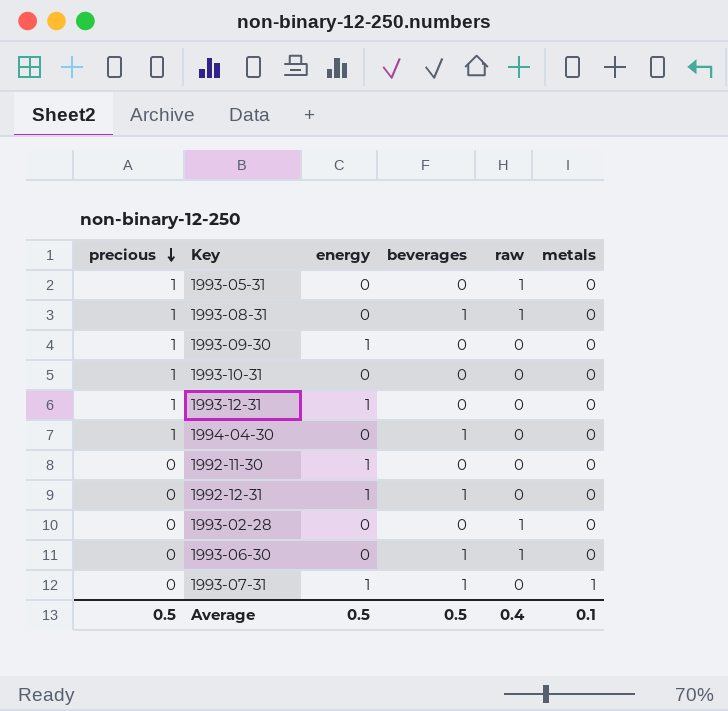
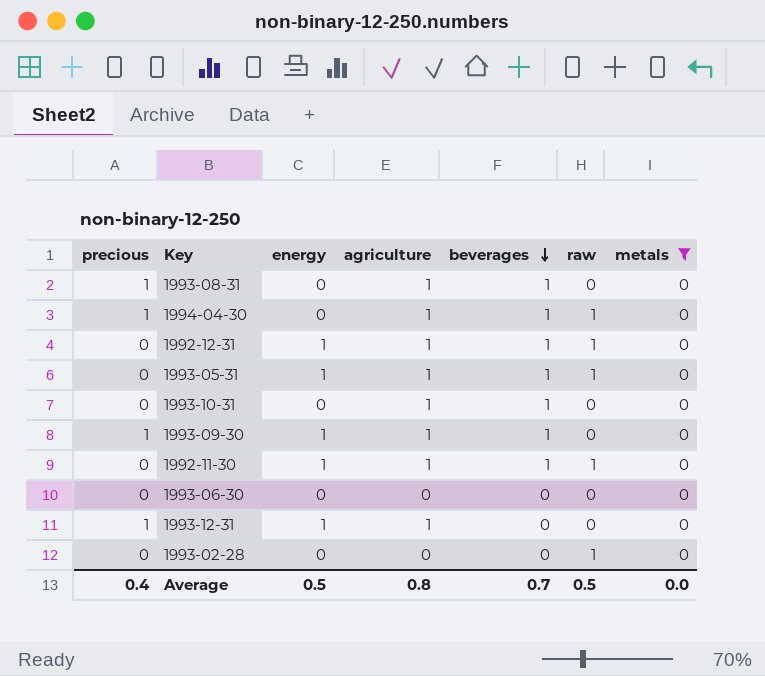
filter: none -> metals = 0
row order: precious descending -> beverages descending
column agriculture | position: none -> 4
1993-08-31 | raw: 1 -> 0
1994-04-30 | raw: 0 -> 1
1992-12-31 | raw: 0 -> 1
1993-05-31 | precious: 1 -> 0
1993-05-31 | energy: 0 -> 1
1993-05-31 | beverages: 0 -> 1
1993-10-31 | precious: 1 -> 0
1993-10-31 | beverages: 0 -> 1
1993-09-30 | beverages: 0 -> 1
1992-11-30 | beverages: 0 -> 1
1992-11-30 | raw: 0 -> 1
1993-06-30 | beverages: 1 -> 0
1993-06-30 | raw: 1 -> 0
Average | precious: 0.5 -> 0.4
Average | beverages: 0.5 -> 0.7
Average | raw: 0.4 -> 0.5
Average | metals: 0.1 -> 0.0

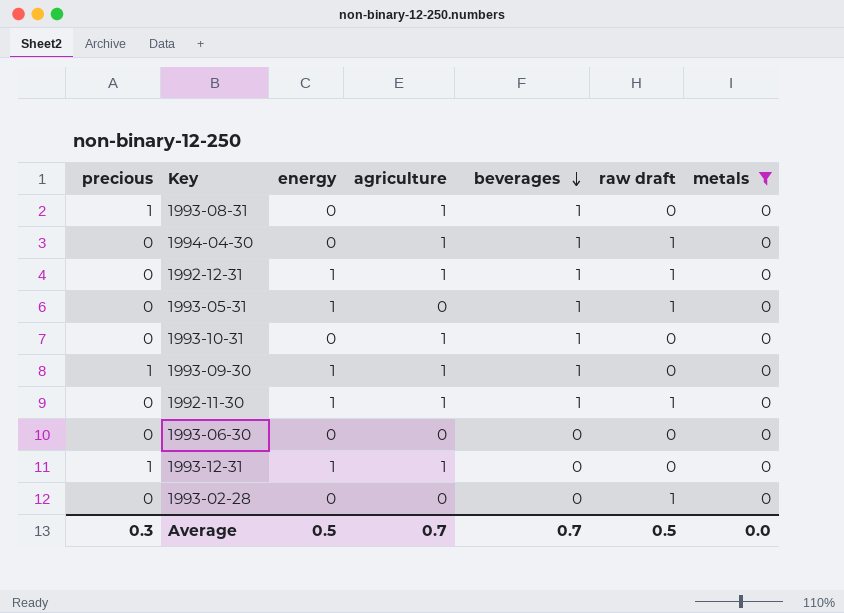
column name: raw -> raw draft
1994-04-30 | precious: 1 -> 0
1993-05-31 | agriculture: 1 -> 0
Average | precious: 0.4 -> 0.3
Average | agriculture: 0.8 -> 0.7

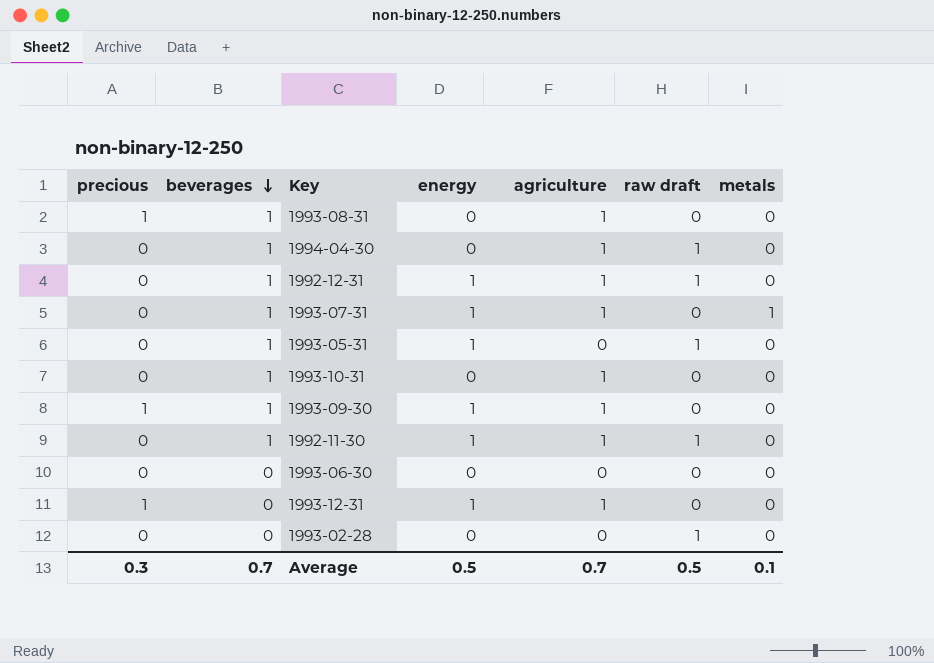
filter: metals = 0 -> none
column beverages | position: 5 -> 2
Average | metals: 0.0 -> 0.1

